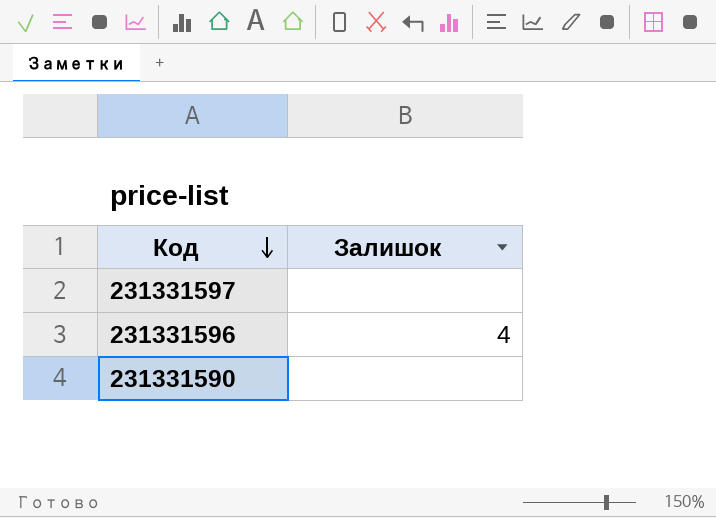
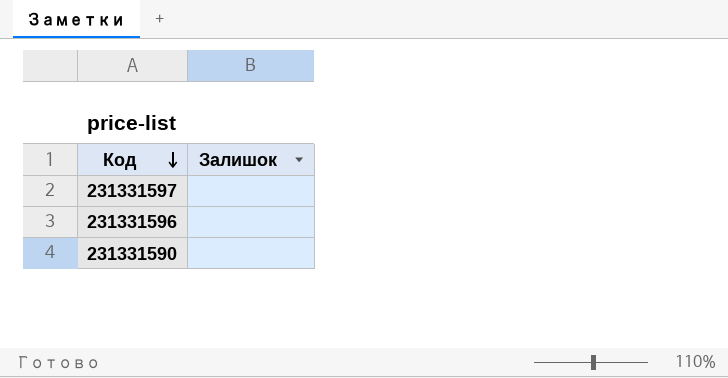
231331596 | Залишок: 4 -> none

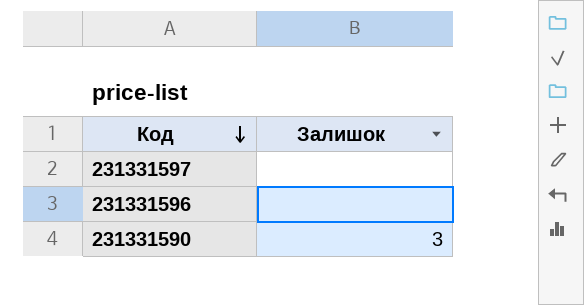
231331590 | Залишок: none -> 3

